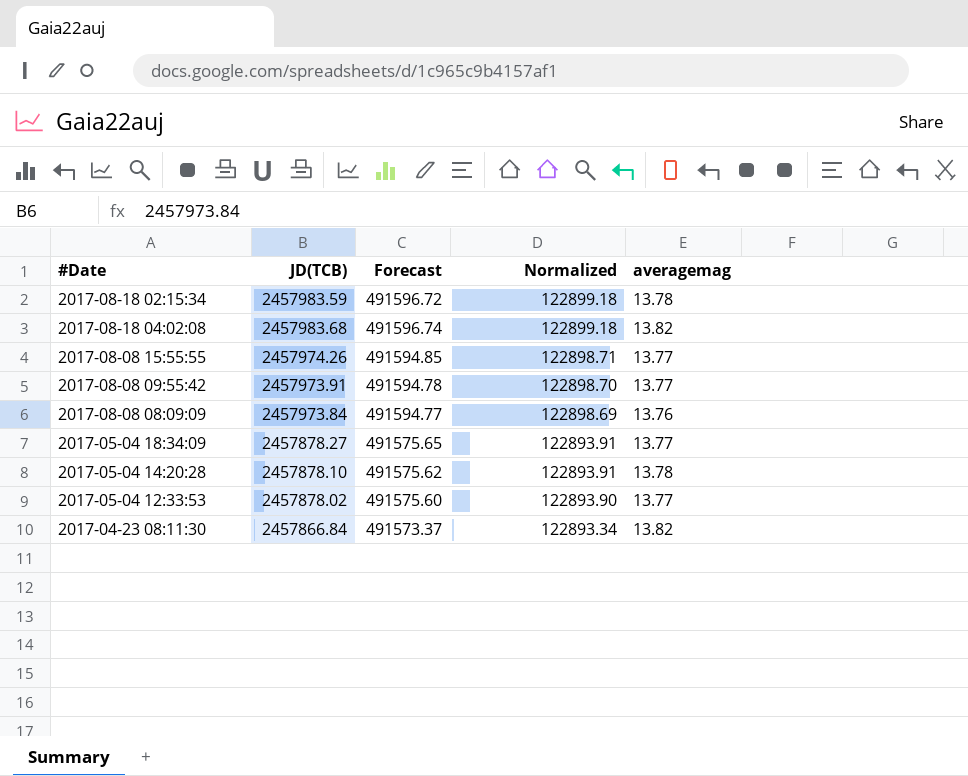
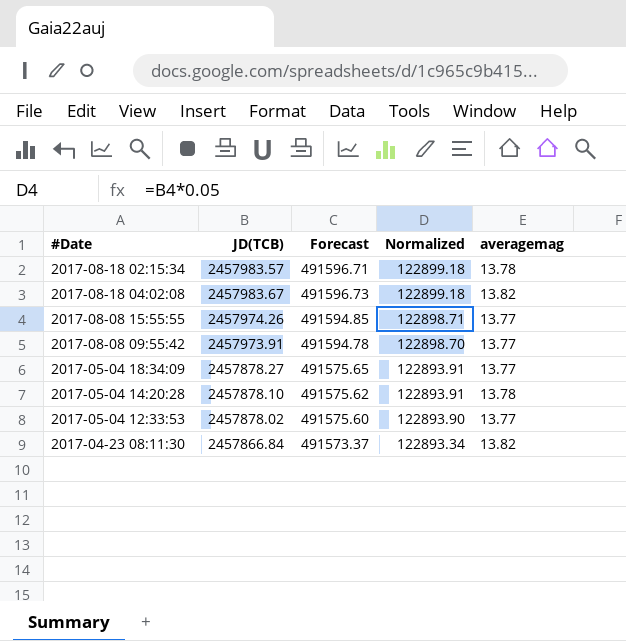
row 2017-08-08 08:09:09: 2457973.84 | 491594.77 | 122898.69 | 13.76 -> none
2017-08-18 02:15:34 | JD(TCB): 2457983.59 -> 2457983.57
2017-08-18 02:15:34 | Forecast: 491596.72 -> 491596.71
2017-08-18 04:02:08 | JD(TCB): 2457983.68 -> 2457983.67
2017-08-18 04:02:08 | Forecast: 491596.74 -> 491596.73

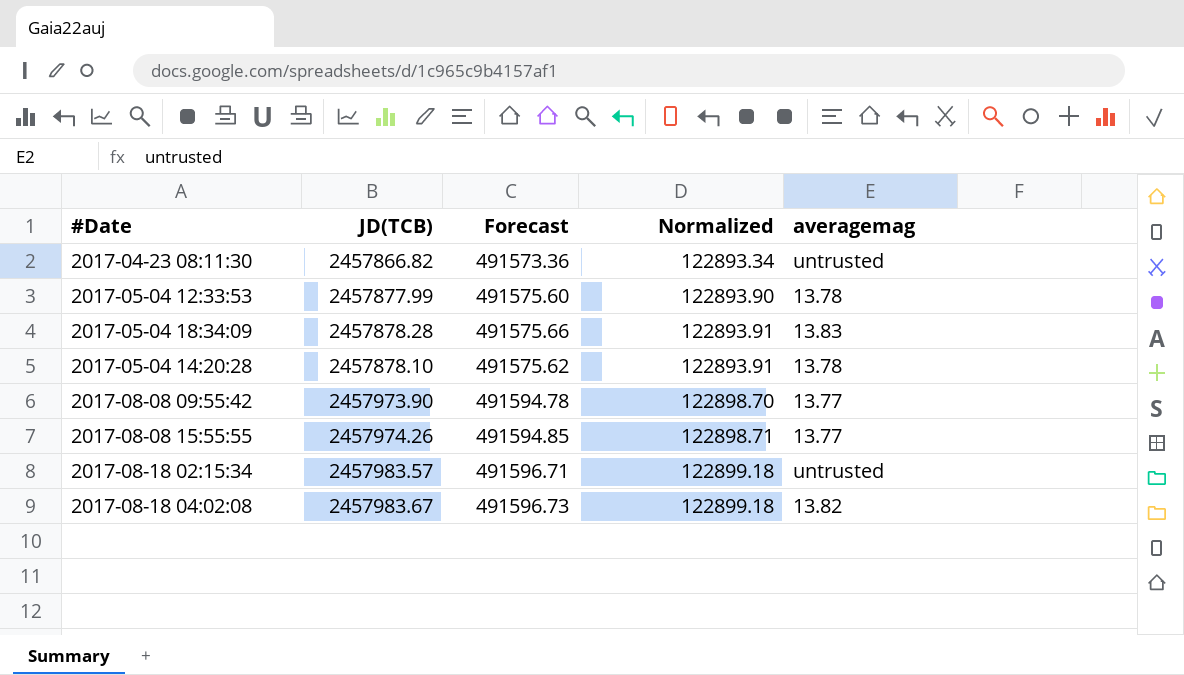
row order: Normalized descending -> Normalized ascending
2017-04-23 08:11:30 | JD(TCB): 2457866.84 -> 2457866.82
2017-04-23 08:11:30 | Forecast: 491573.37 -> 491573.36
2017-04-23 08:11:30 | averagemag: 13.82 -> untrusted
2017-05-04 12:33:53 | JD(TCB): 2457878.02 -> 2457877.99
2017-05-04 12:33:53 | averagemag: 13.77 -> 13.78
2017-05-04 18:34:09 | JD(TCB): 2457878.27 -> 2457878.28
2017-05-04 18:34:09 | Forecast: 491575.65 -> 491575.66
2017-05-04 18:34:09 | averagemag: 13.77 -> 13.83
2017-08-08 09:55:42 | JD(TCB): 2457973.91 -> 2457973.90
2017-08-18 02:15:34 | averagemag: 13.78 -> untrusted

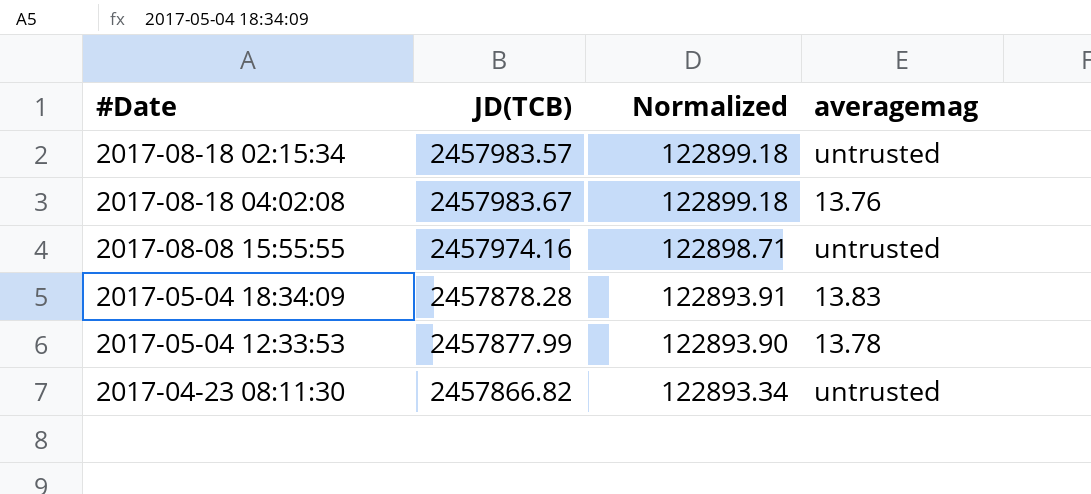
row order: Normalized ascending -> Normalized descending
column Forecast | formula: [JD(TCB)] * 0.2 -> none
row 2017-05-04 14:20:28: 2457878.10 | 491575.62 | 122893.91 | 13.78 -> none
row 2017-08-08 09:55:42: 2457973.90 | 491594.78 | 122898.70 | 13.77 -> none
2017-08-18 04:02:08 | averagemag: 13.82 -> 13.76
2017-08-08 15:55:55 | JD(TCB): 2457974.26 -> 2457974.16
2017-08-08 15:55:55 | averagemag: 13.77 -> untrusted

